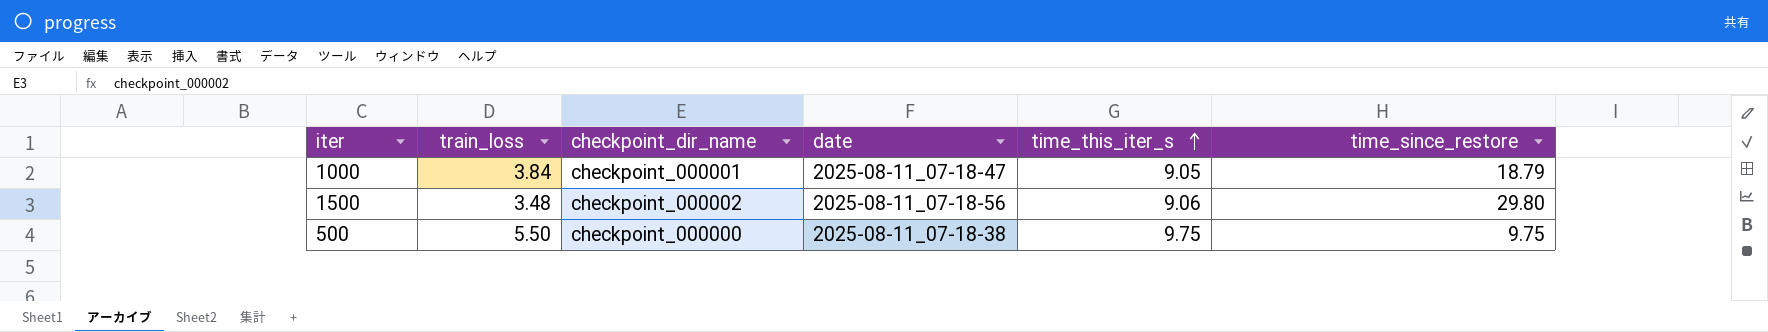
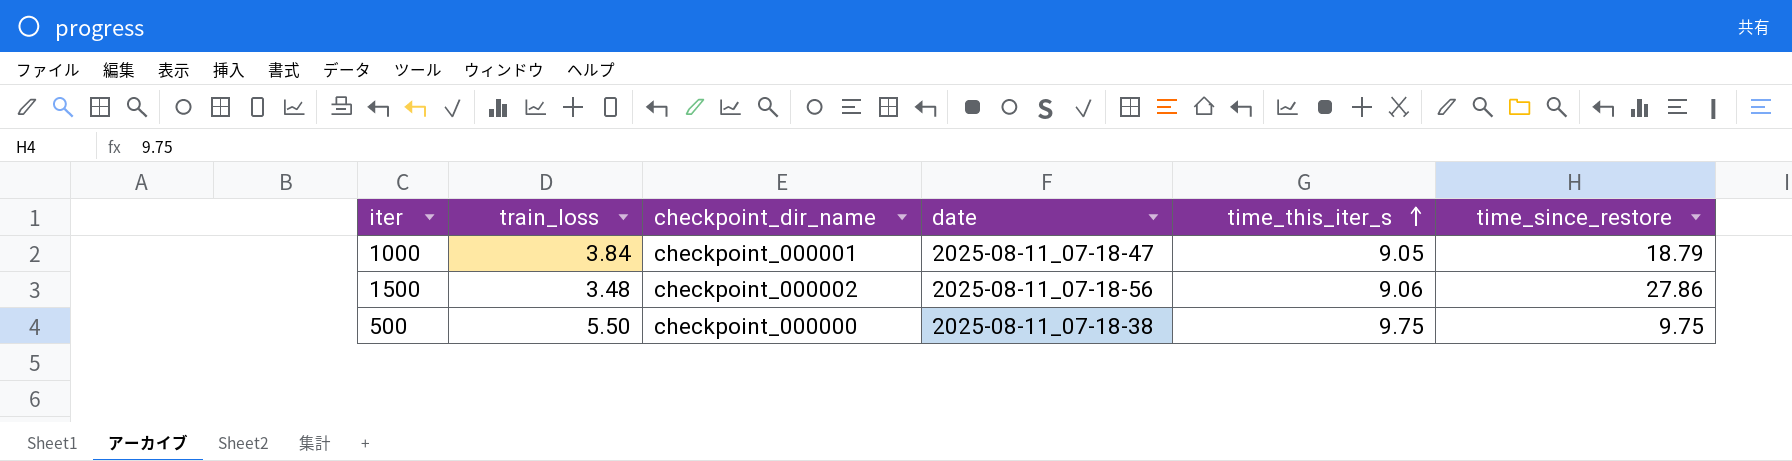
1500 | time_since_restore: 29.80 -> 27.86

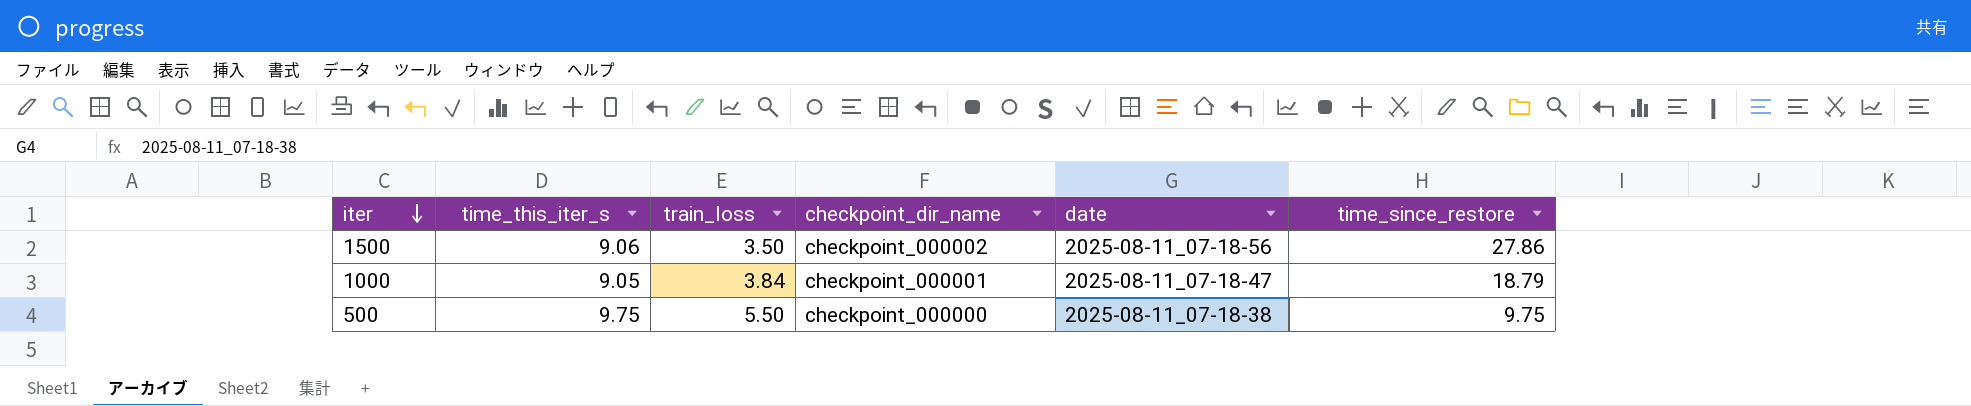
row order: time_this_iter_s ascending -> iter descending
column time_this_iter_s | position: 5 -> 2
1500 | train_loss: 3.48 -> 3.50

